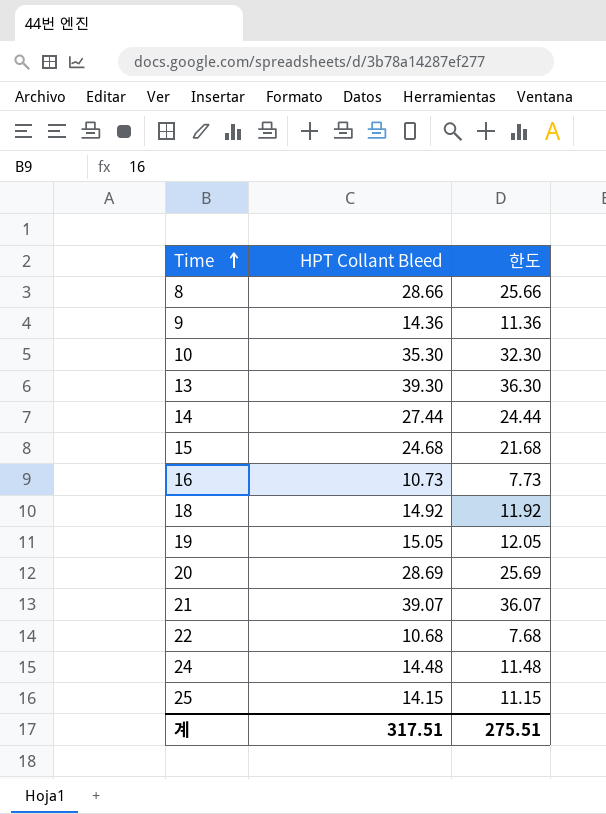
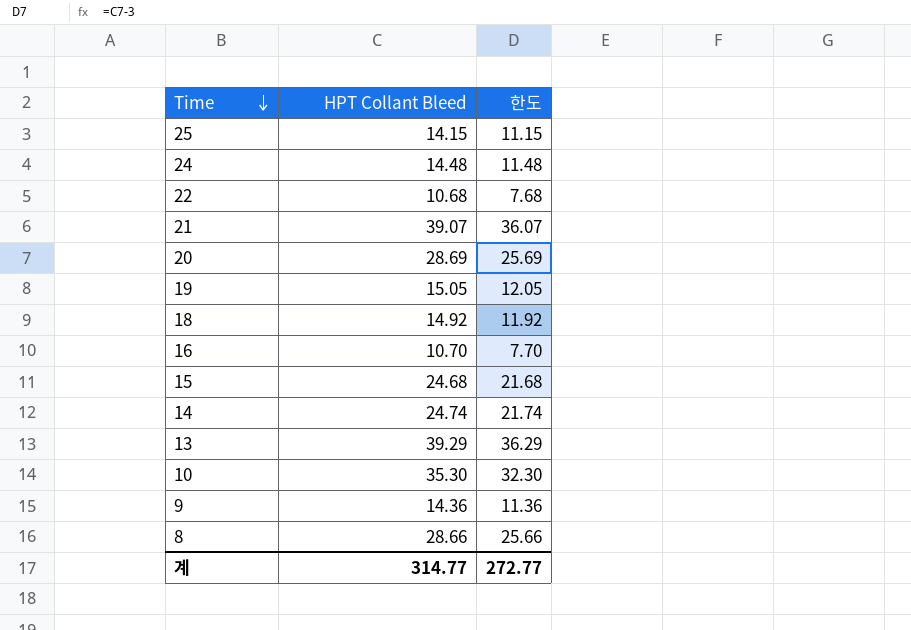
row order: Time ascending -> Time descending
16 | HPT Collant Bleed: 10.73 -> 10.70
16 | 한도: 7.73 -> 7.70
14 | HPT Collant Bleed: 27.44 -> 24.74
14 | 한도: 24.44 -> 21.74
13 | HPT Collant Bleed: 39.30 -> 39.29
13 | 한도: 36.30 -> 36.29
계 | HPT Collant Bleed: 317.51 -> 314.77
계 | 한도: 275.51 -> 272.77

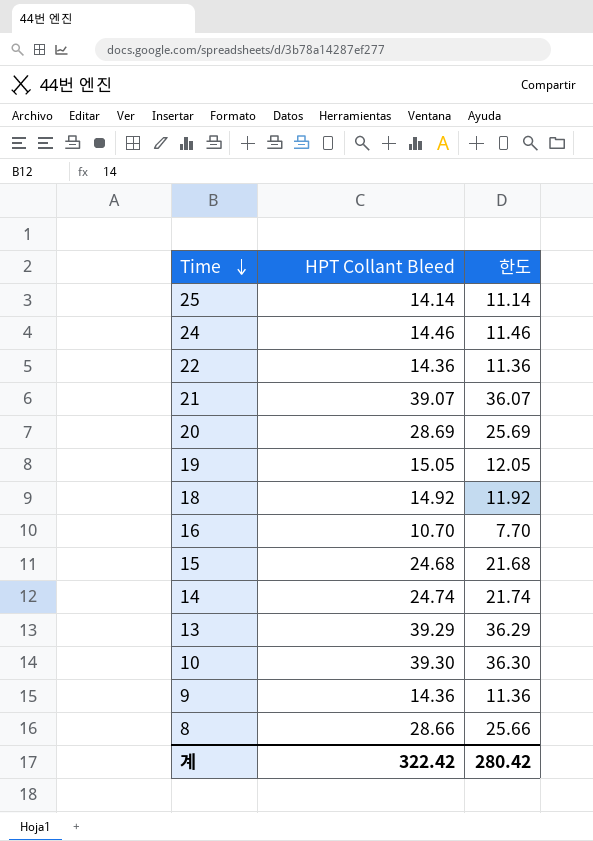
25 | HPT Collant Bleed: 14.15 -> 14.14
25 | 한도: 11.15 -> 11.14
24 | HPT Collant Bleed: 14.48 -> 14.46
24 | 한도: 11.48 -> 11.46
22 | HPT Collant Bleed: 10.68 -> 14.36
22 | 한도: 7.68 -> 11.36
10 | HPT Collant Bleed: 35.30 -> 39.30
10 | 한도: 32.30 -> 36.30
계 | HPT Collant Bleed: 314.77 -> 322.42
계 | 한도: 272.77 -> 280.42

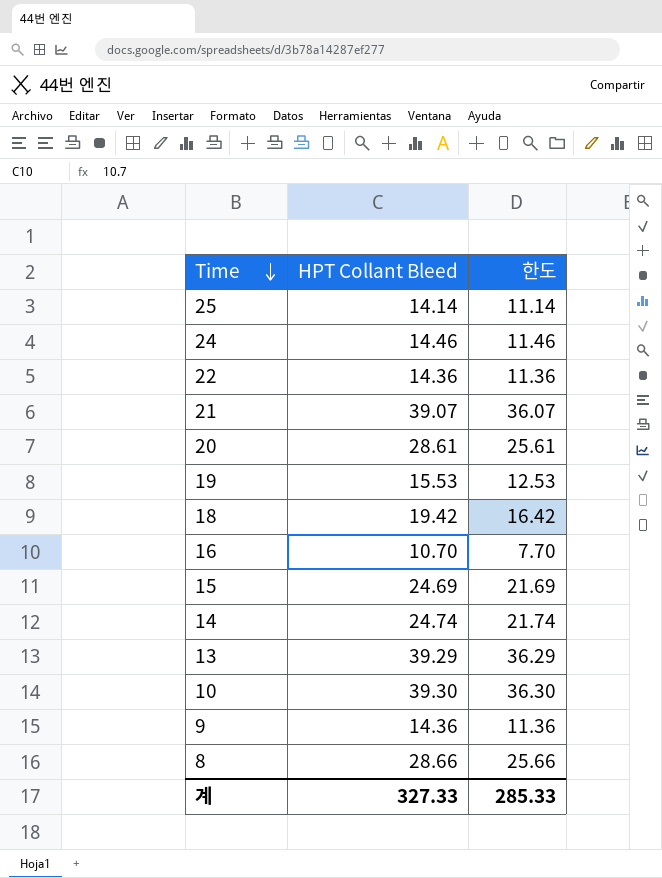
20 | HPT Collant Bleed: 28.69 -> 28.61
20 | 한도: 25.69 -> 25.61
19 | HPT Collant Bleed: 15.05 -> 15.53
19 | 한도: 12.05 -> 12.53
18 | HPT Collant Bleed: 14.92 -> 19.42
18 | 한도: 11.92 -> 16.42
15 | HPT Collant Bleed: 24.68 -> 24.69
15 | 한도: 21.68 -> 21.69
계 | HPT Collant Bleed: 322.42 -> 327.33
계 | 한도: 280.42 -> 285.33

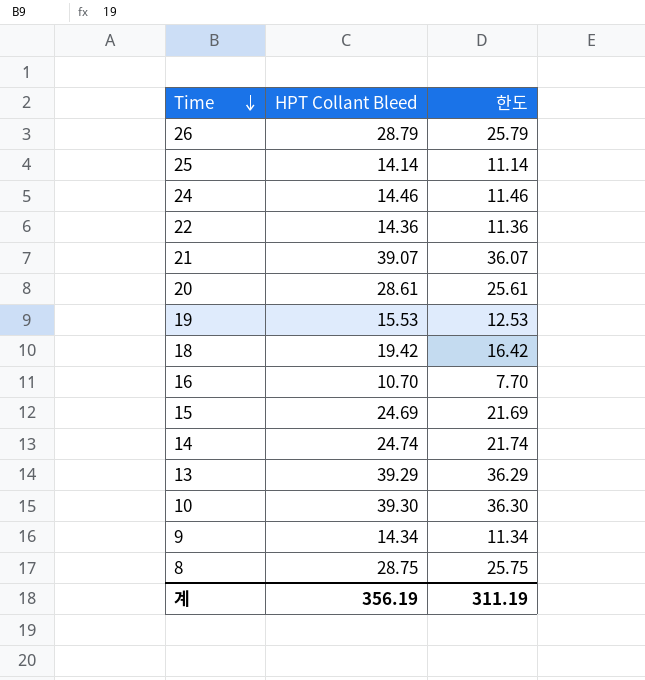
row 26: none -> 28.79 | 25.79
9 | HPT Collant Bleed: 14.36 -> 14.34
9 | 한도: 11.36 -> 11.34
8 | HPT Collant Bleed: 28.66 -> 28.75
8 | 한도: 25.66 -> 25.75
계 | HPT Collant Bleed: 327.33 -> 356.19
계 | 한도: 285.33 -> 311.19

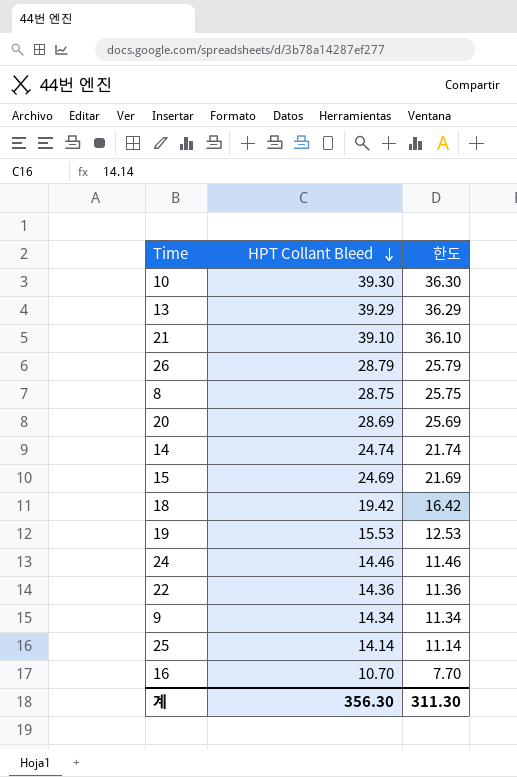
row order: Time descending -> HPT Collant Bleed descending
21 | HPT Collant Bleed: 39.07 -> 39.10
21 | 한도: 36.07 -> 36.10
20 | HPT Collant Bleed: 28.61 -> 28.69
20 | 한도: 25.61 -> 25.69
계 | HPT Collant Bleed: 356.19 -> 356.30
계 | 한도: 311.19 -> 311.30

